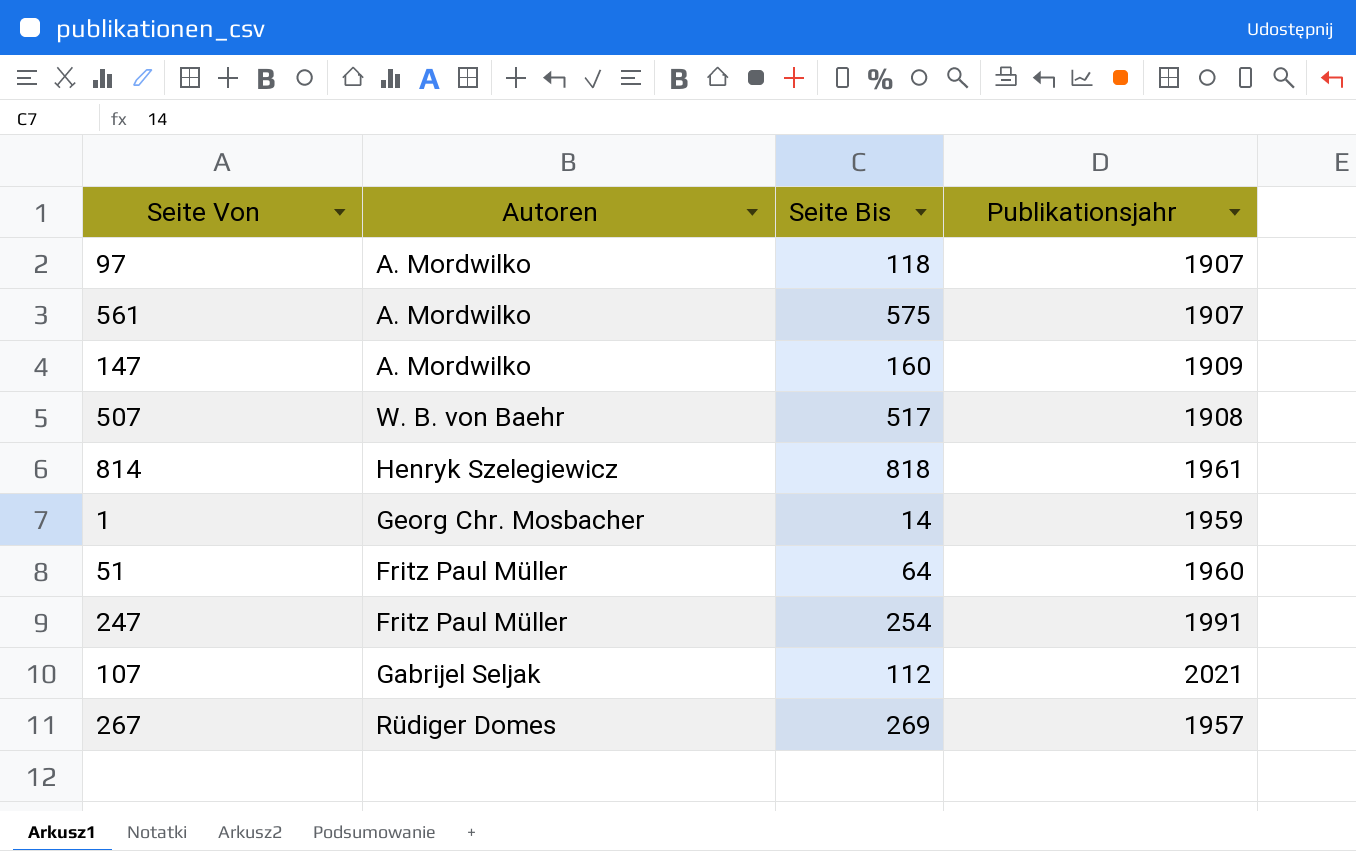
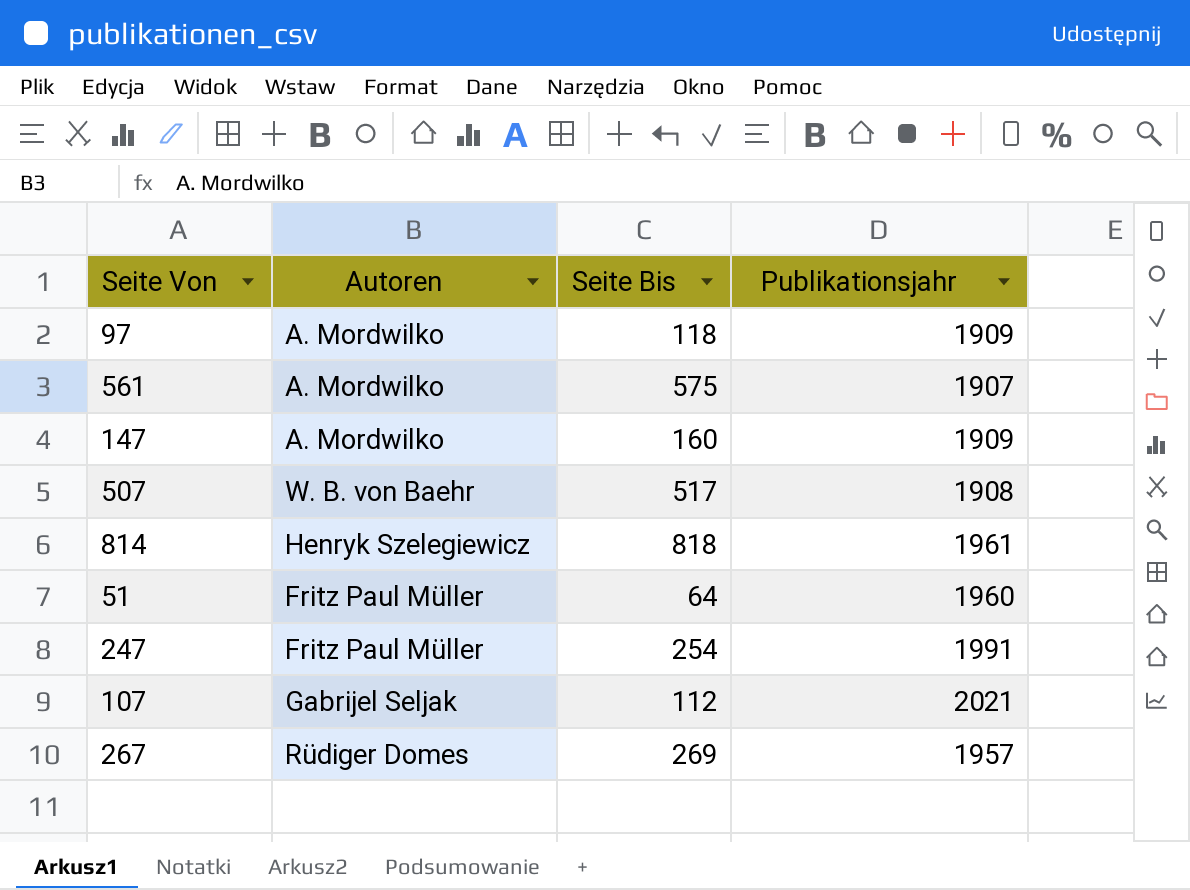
row 1: Georg Chr. Mosbacher | 14 | 1959 -> none
97 | Publikationsjahr: 1907 -> 1909

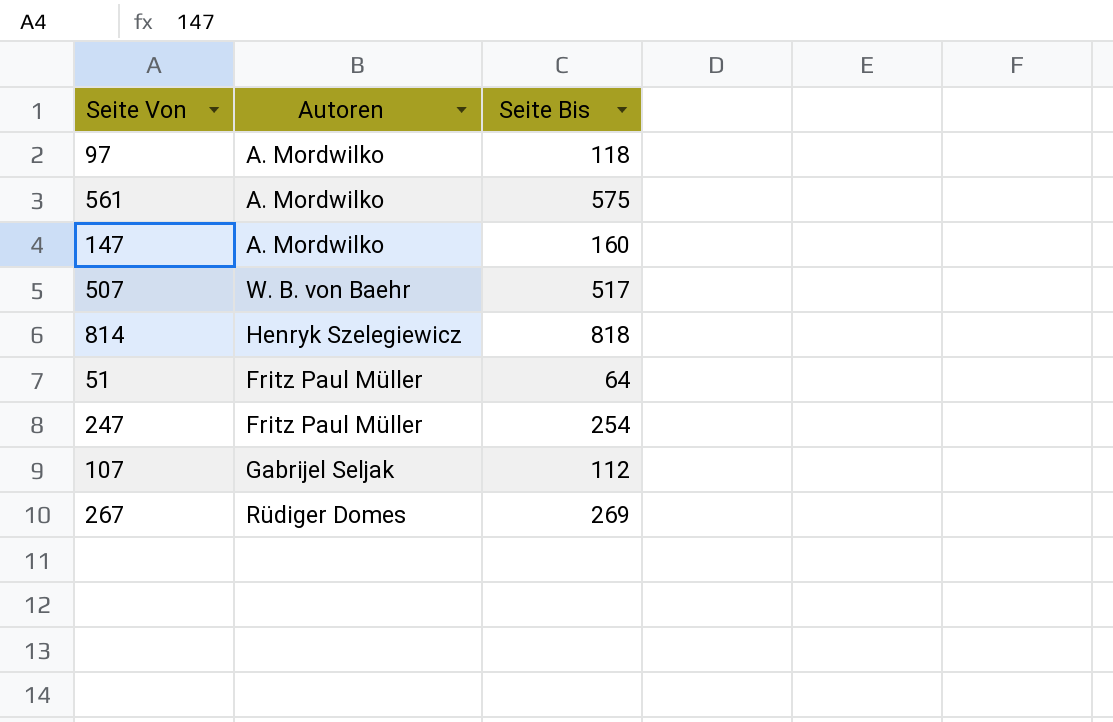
column Publikationsjahr | position: 4 -> none

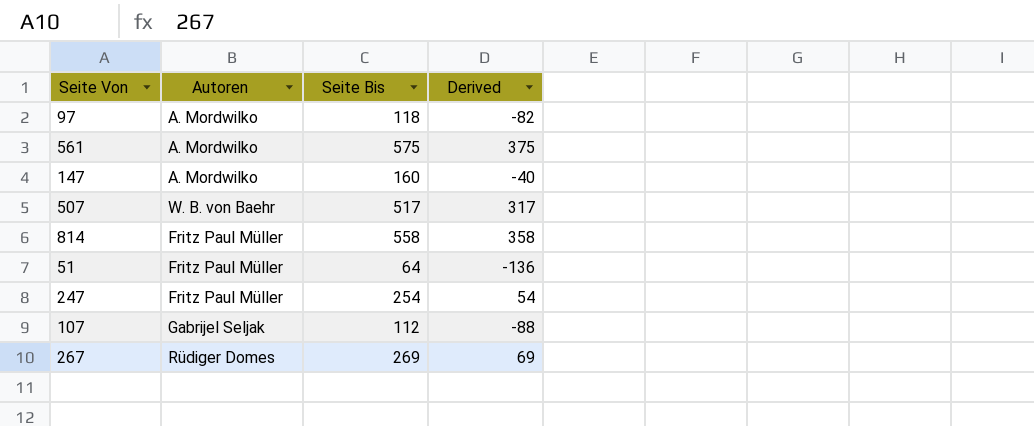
column Derived | formula: none -> [Seite Bis] - 200
814 | Autoren: Henryk Szelegiewicz -> Fritz Paul Müller
814 | Seite Bis: 818 -> 558

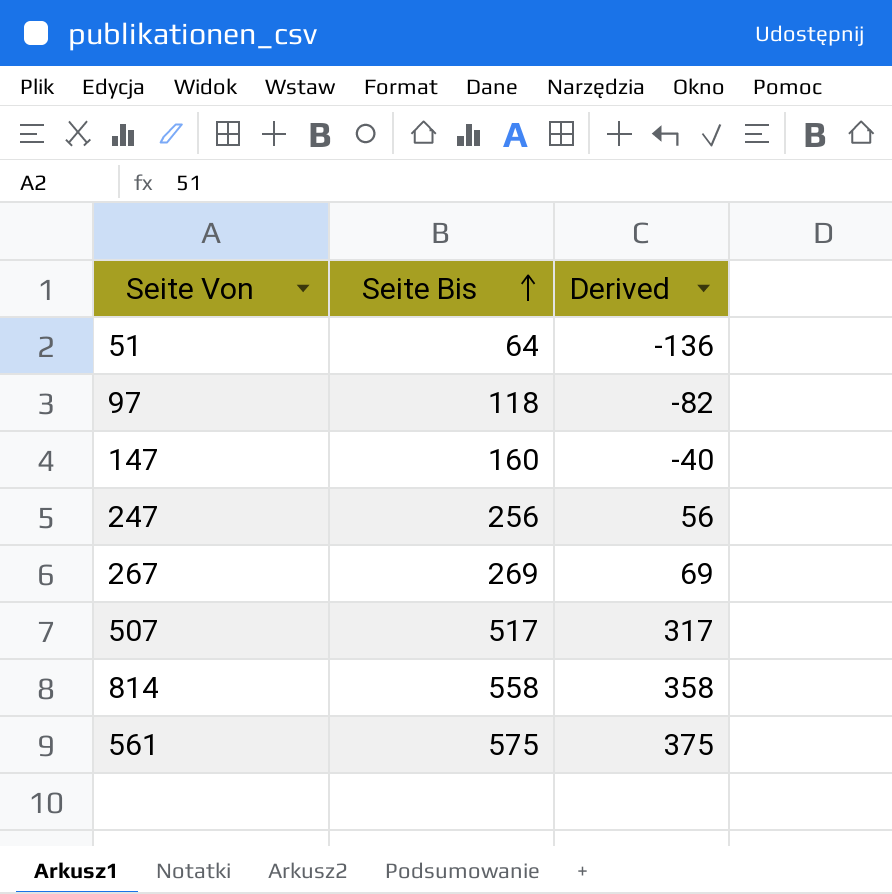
row order: none -> Seite Bis ascending
column Autoren | position: 2 -> none
row 107: Gabrijel Seljak | 112 | -88 -> none
247 | Seite Bis: 254 -> 256
247 | Derived: 54 -> 56

